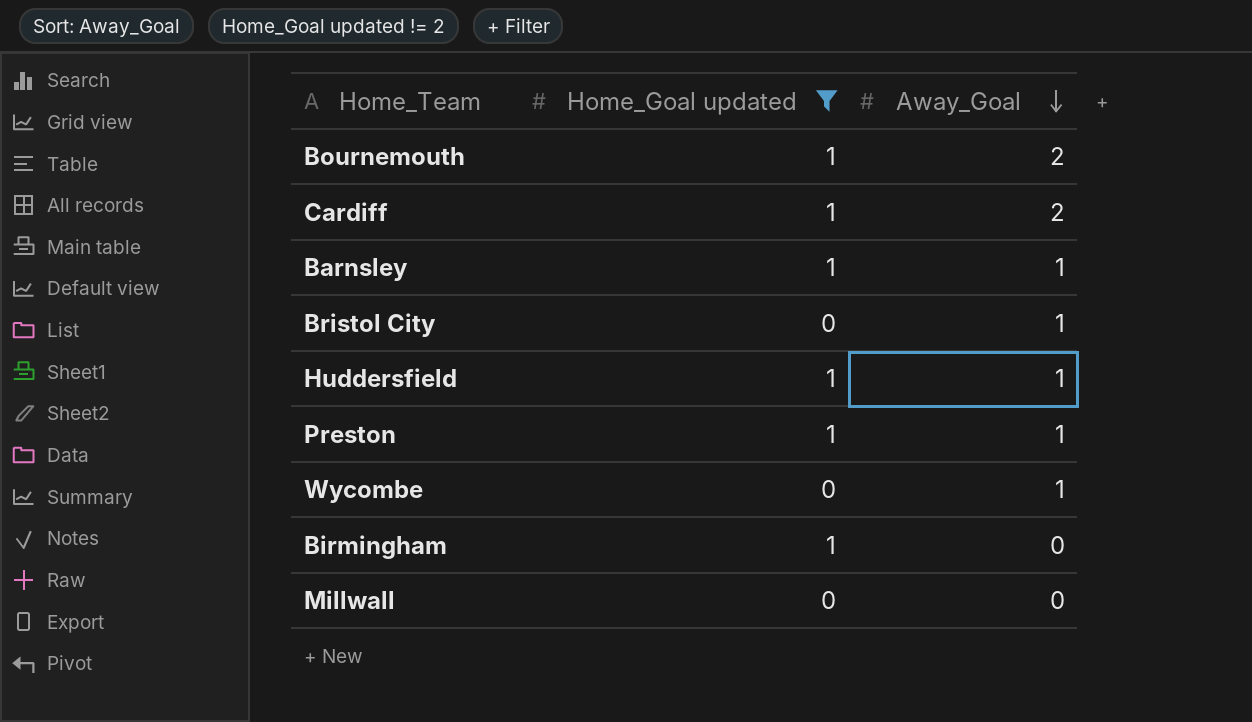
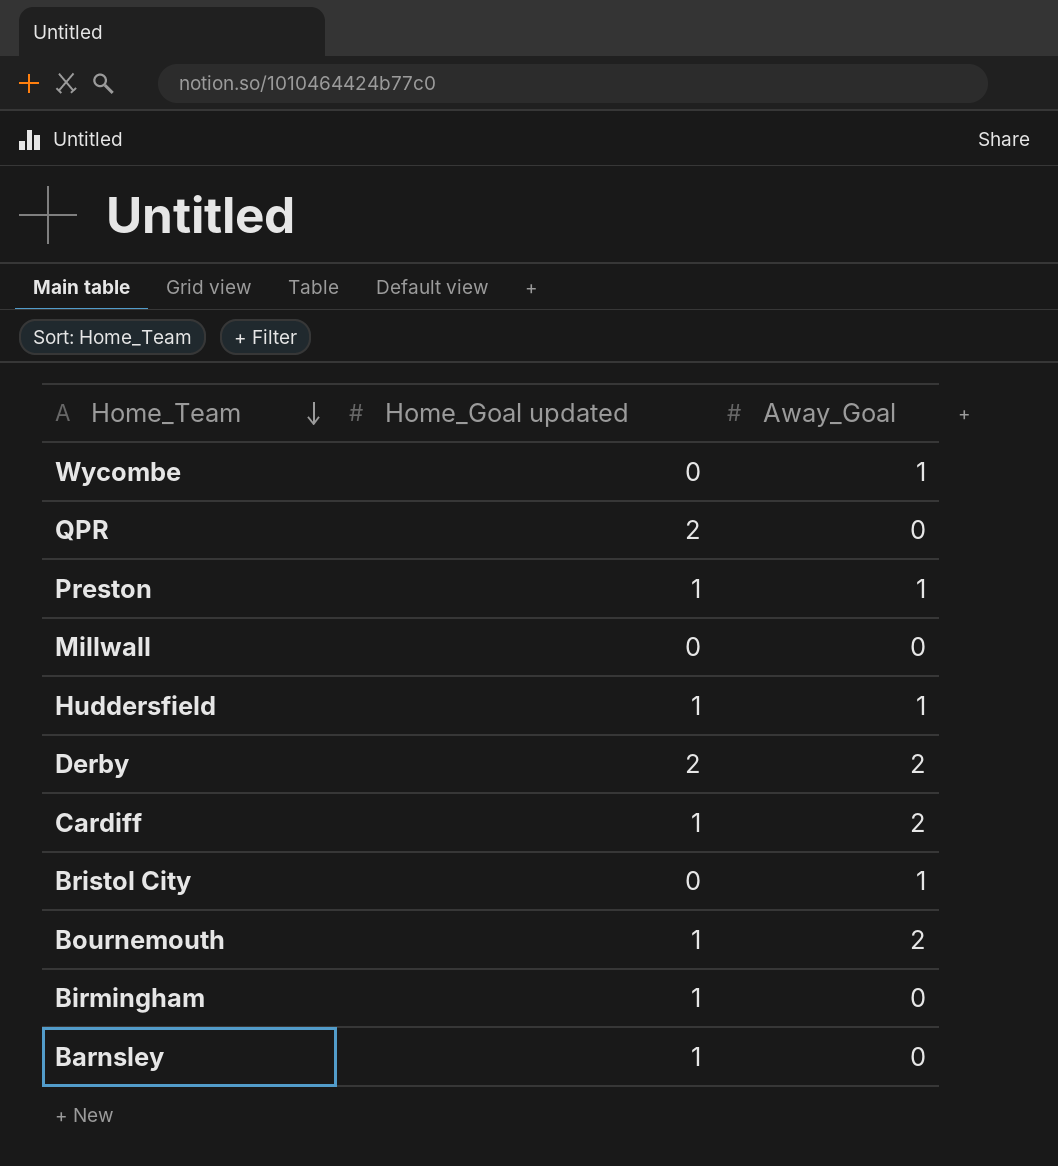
filter: Home_Goal updated != 2 -> none
row order: Away_Goal descending -> Home_Team descending
Barnsley | Away_Goal: 1 -> 0

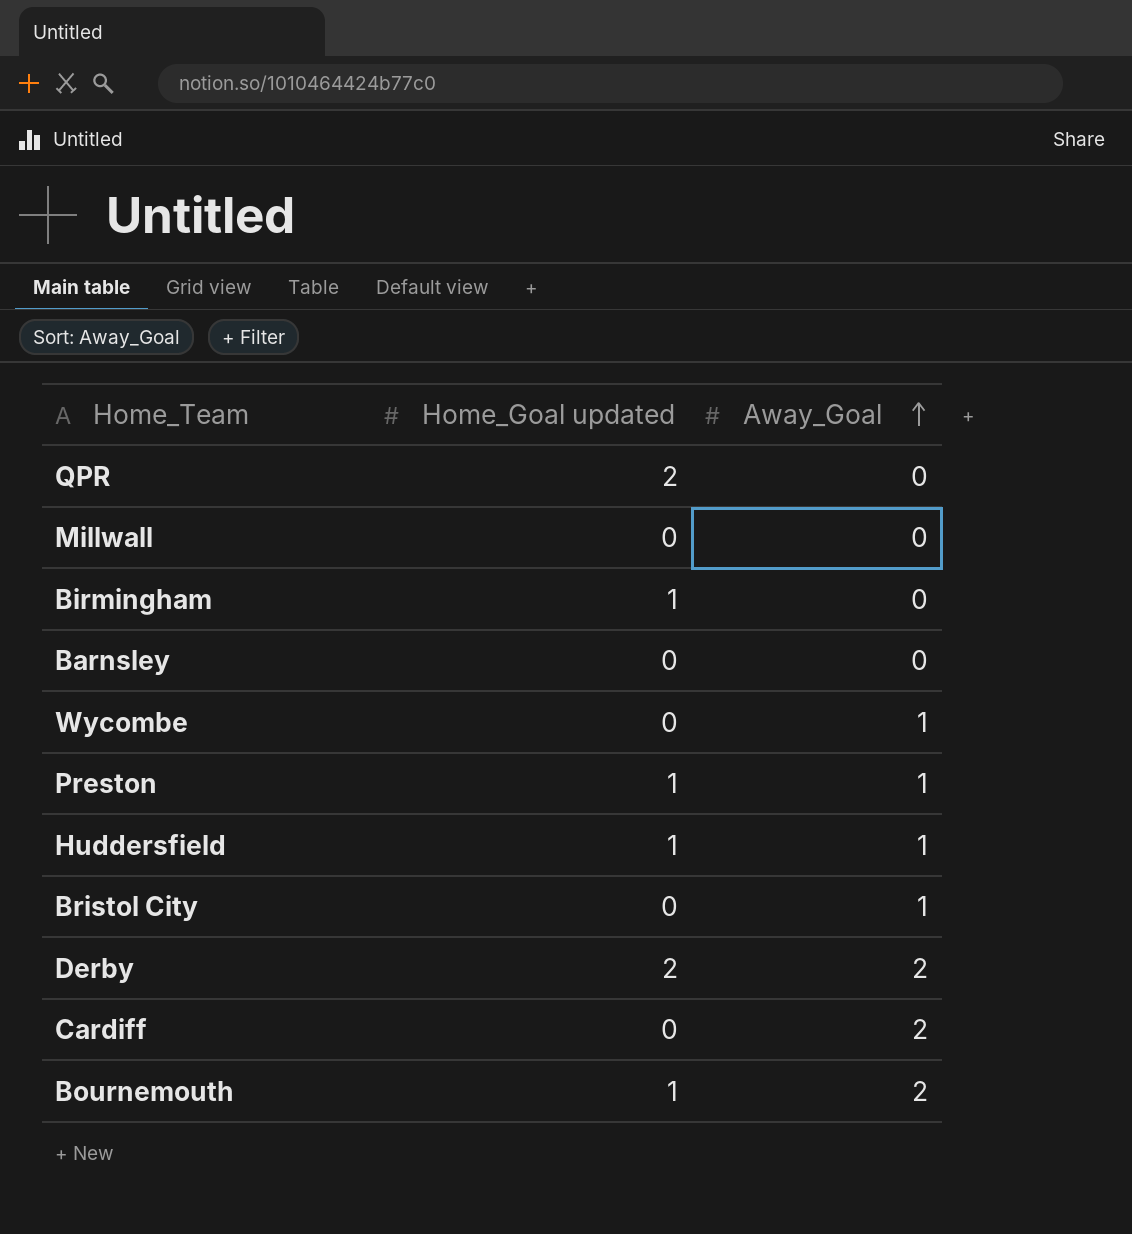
row order: Home_Team descending -> Away_Goal ascending
Barnsley | Home_Goal updated: 1 -> 0
Cardiff | Home_Goal updated: 1 -> 0

